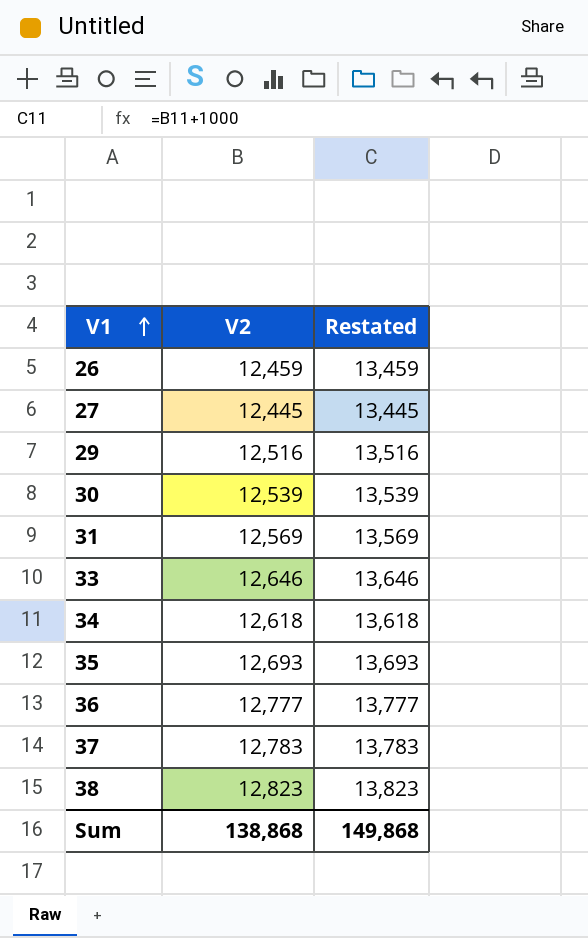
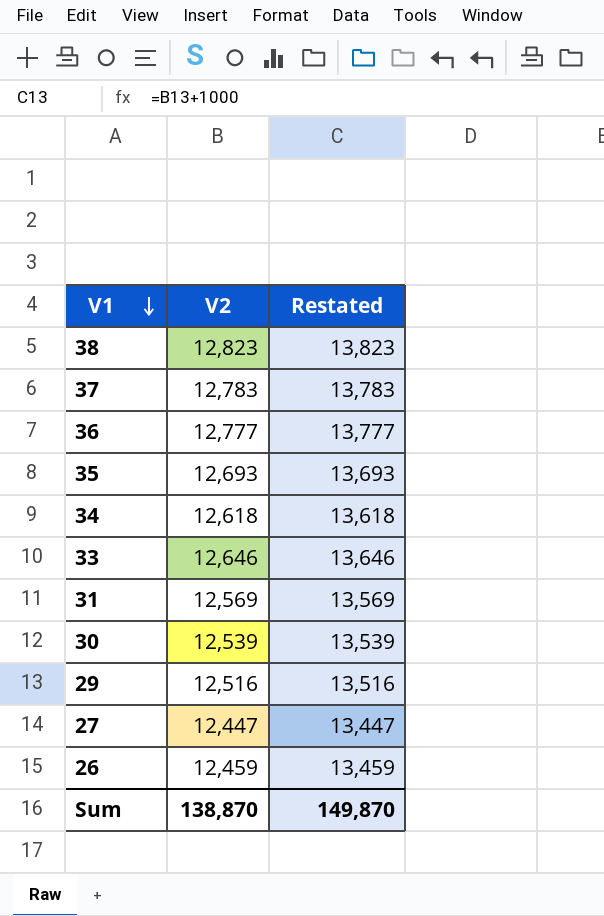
row order: V1 ascending -> V1 descending
27 | V2: 12,445 -> 12,447
27 | Restated: 13,445 -> 13,447
Sum | V2: 138,868 -> 138,870
Sum | Restated: 149,868 -> 149,870

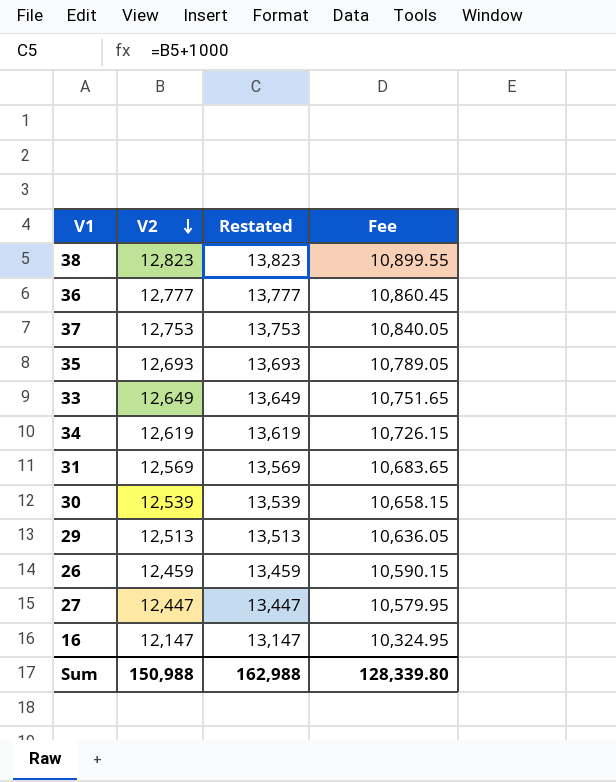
row order: V1 descending -> V2 descending
column Fee | formula: none -> [V2] * 0.85
37 | V2: 12,783 -> 12,753
37 | Restated: 13,783 -> 13,753
33 | V2: 12,646 -> 12,649
33 | Restated: 13,646 -> 13,649
34 | V2: 12,618 -> 12,619
34 | Restated: 13,618 -> 13,619
29 | V2: 12,516 -> 12,513
29 | Restated: 13,516 -> 13,513
row 16: none -> 12,147 | 13,147 | 10,324.95
Sum | V2: 138,870 -> 150,988
Sum | Restated: 149,870 -> 162,988

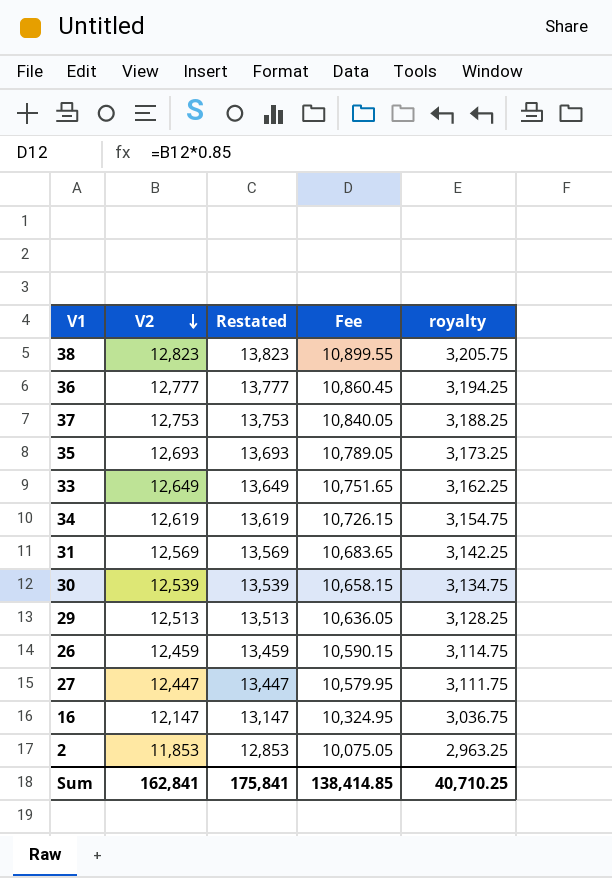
column royalty | formula: none -> [V2] * 0.25
row 2: none -> 11,853 | 12,853 | 10,075.05 | 2,963.25
Sum | V2: 150,988 -> 162,841
Sum | Restated: 162,988 -> 175,841
Sum | Fee: 128,339.80 -> 138,414.85

